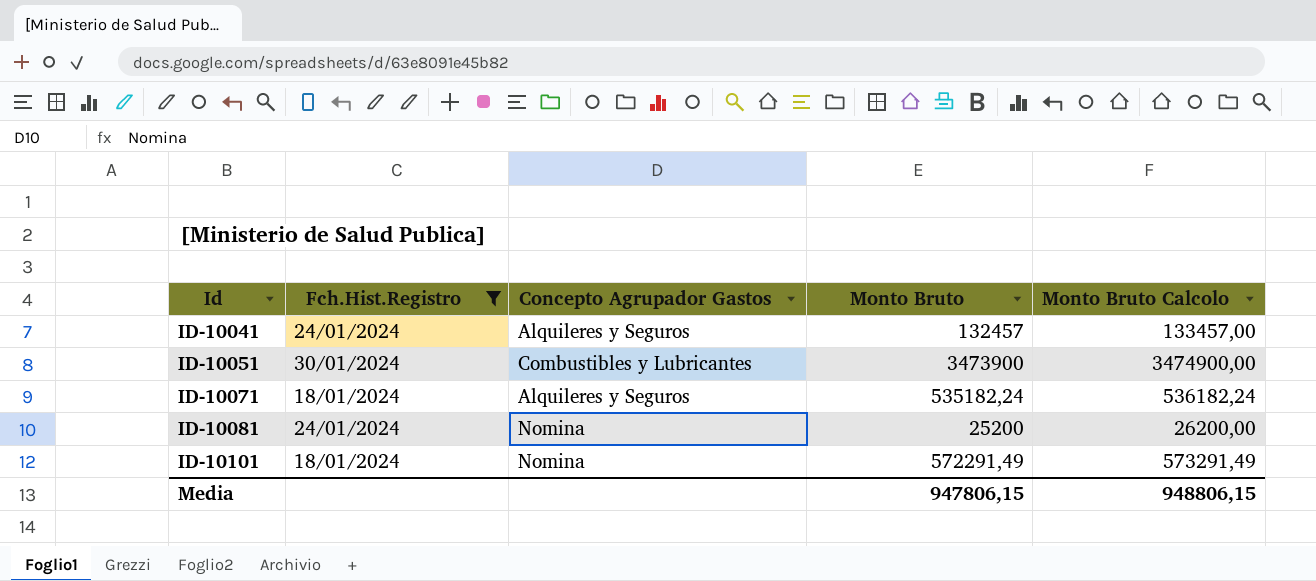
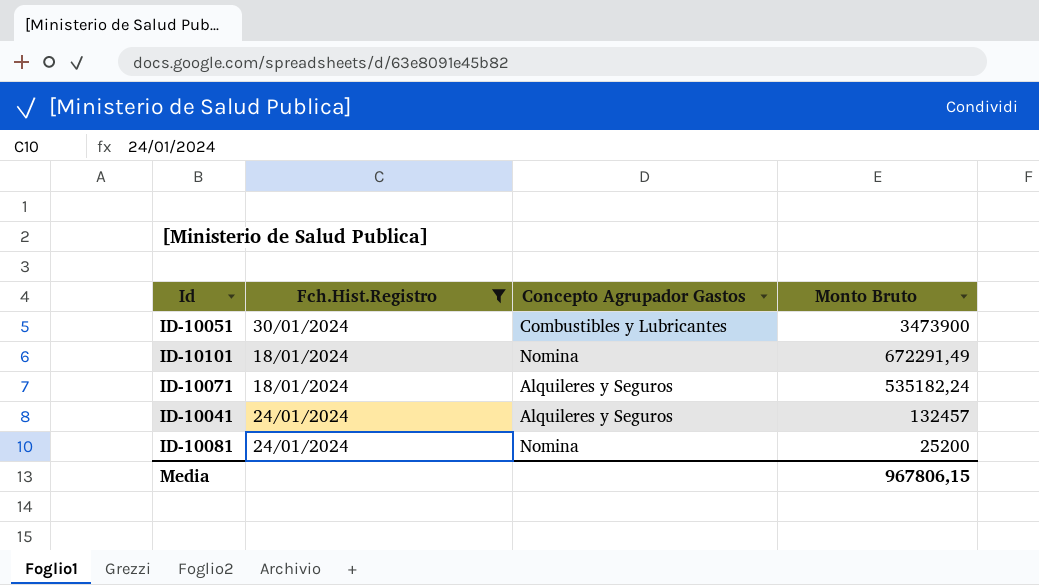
row order: Id ascending -> Monto Bruto descending
column Monto Bruto Calcolo | formula: [Monto Bruto] + 1000 -> none
ID-10101 | Monto Bruto: 572291,49 -> 672291,49
Media | Monto Bruto: 947806,15 -> 967806,15

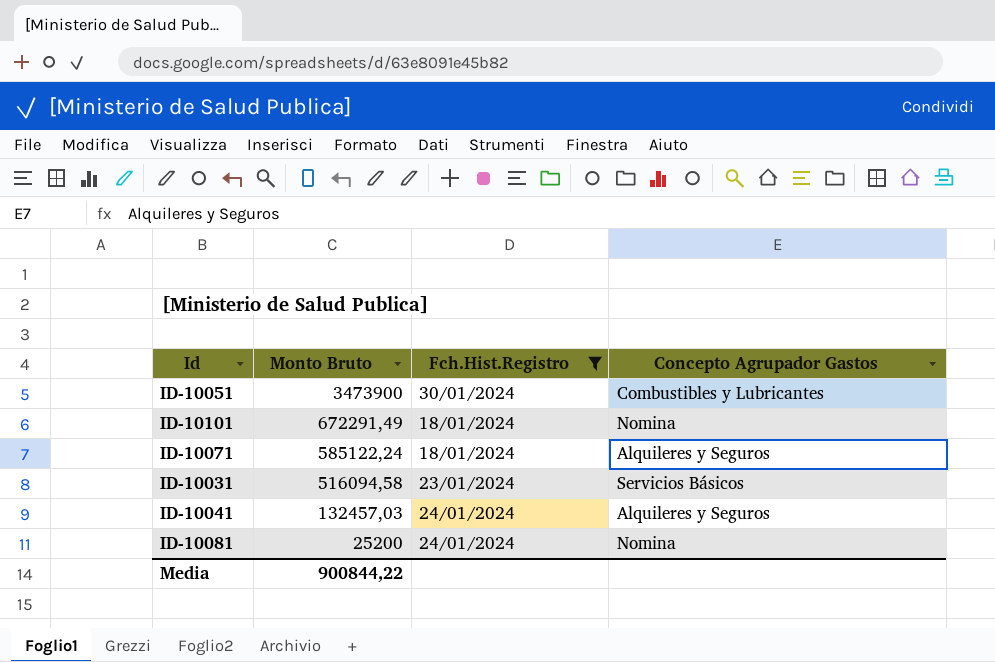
column Monto Bruto | position: 4 -> 2
ID-10071 | Monto Bruto: 535182,24 -> 585122,24
row ID-10031: none -> 516094,58 | 23/01/2024 | Servicios Básicos
ID-10041 | Monto Bruto: 132457 -> 132457,03
Media | Monto Bruto: 967806,15 -> 900844,22

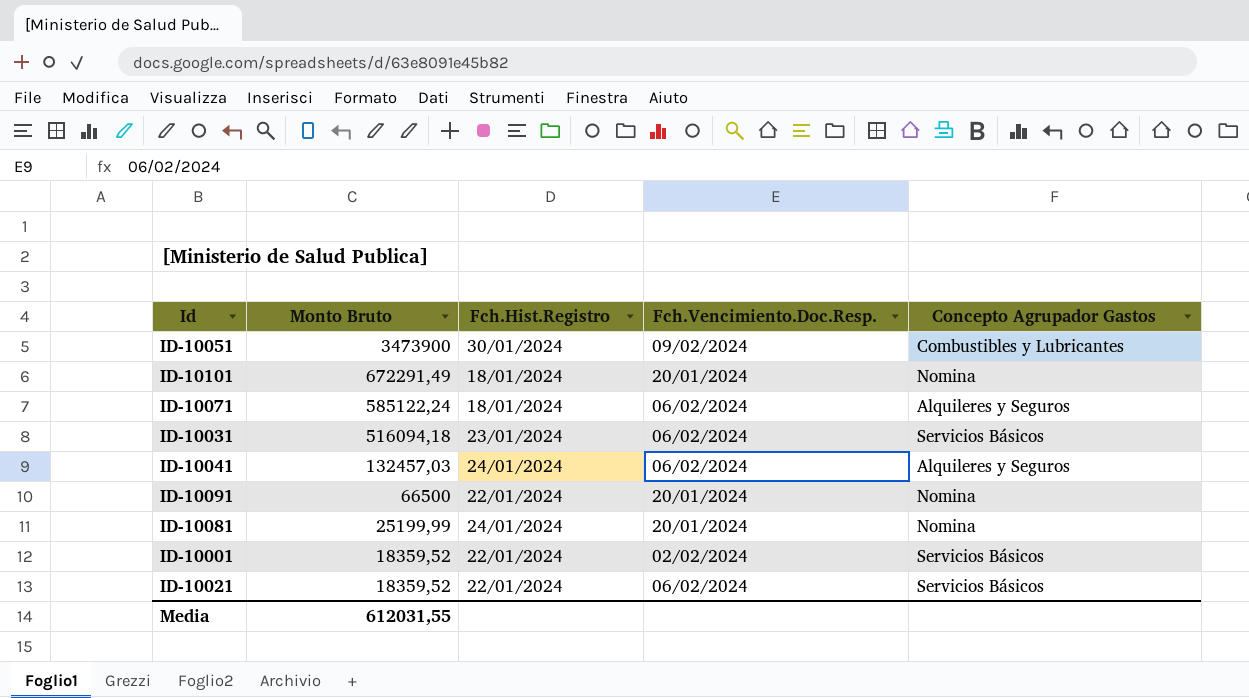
filter: Fch.Hist.Registro != 22/01/2024 -> none
column Fch.Vencimiento.Doc.Resp. | position: none -> 4
ID-10031 | Monto Bruto: 516094,58 -> 516094,18
ID-10081 | Monto Bruto: 25200 -> 25199,99
Media | Monto Bruto: 900844,22 -> 612031,55

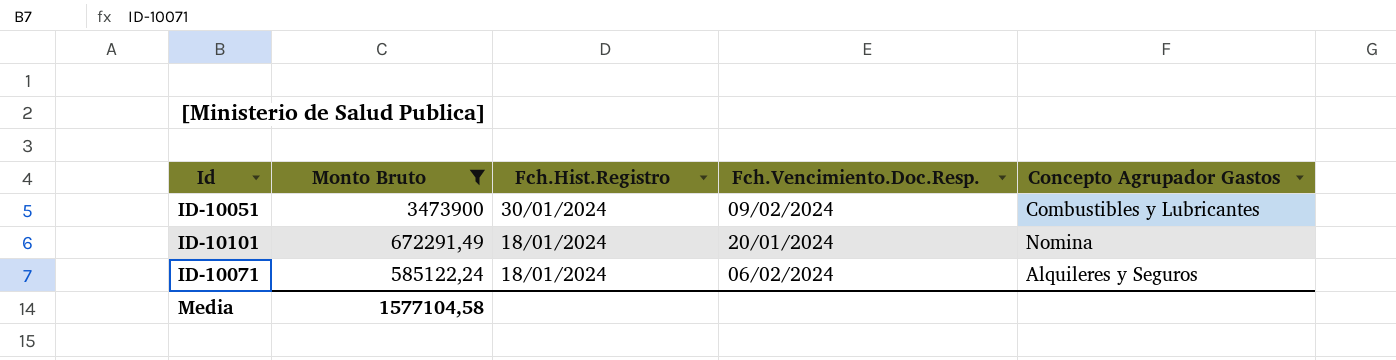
filter: none -> Monto Bruto >= 585122,24
Media | Monto Bruto: 612031,55 -> 1577104,58

